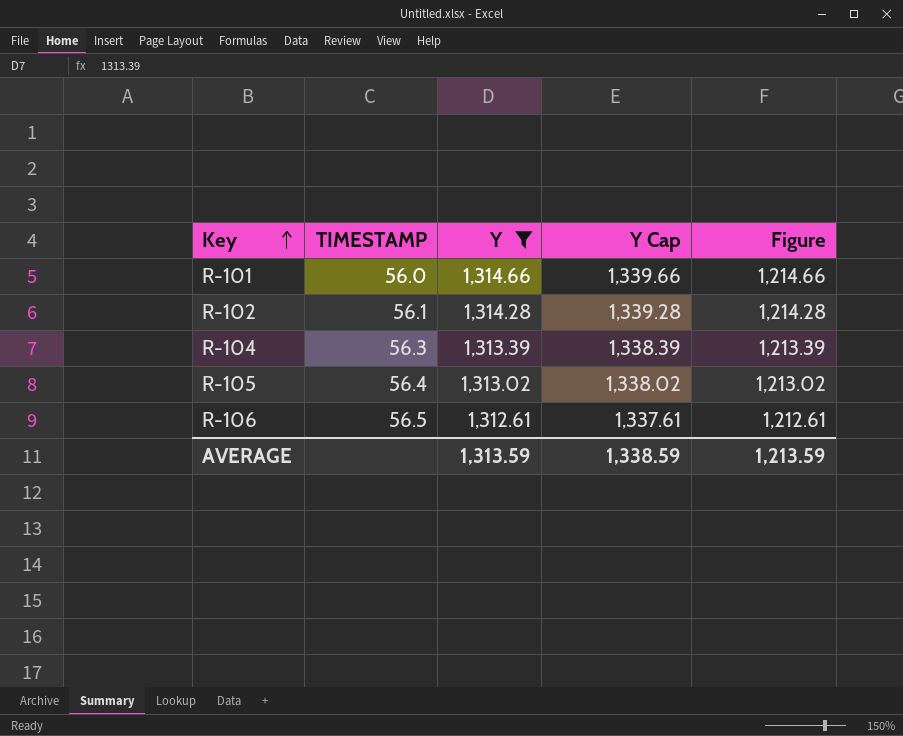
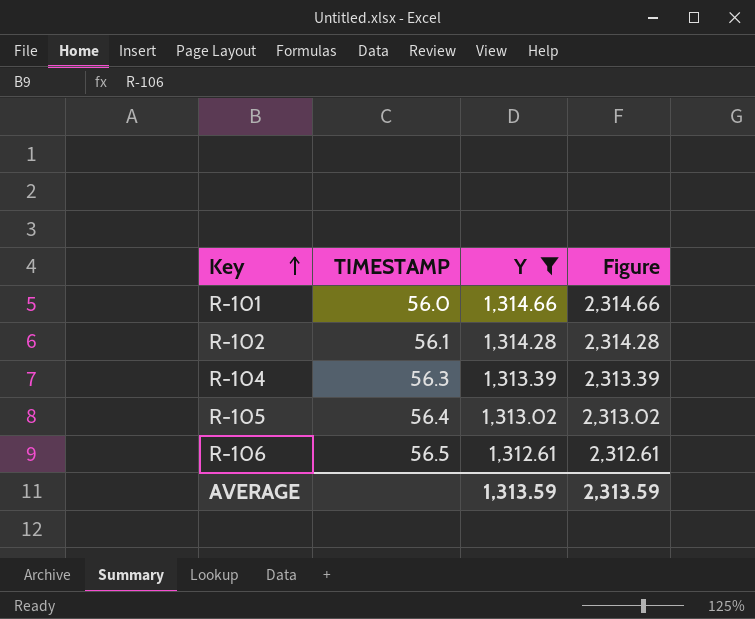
column Y Cap | formula: [Y] + 25 -> none
column Figure | formula: [Y] - 100 -> [Y] + 1000
AVERAGE | Figure: 1,213.59 -> 2,313.59

